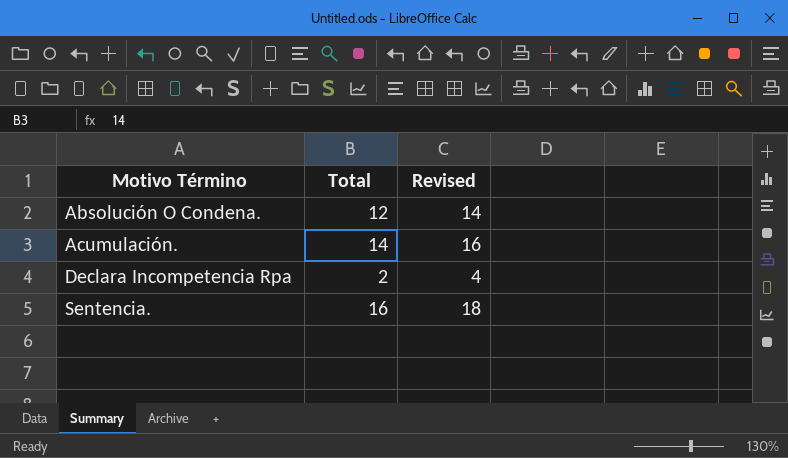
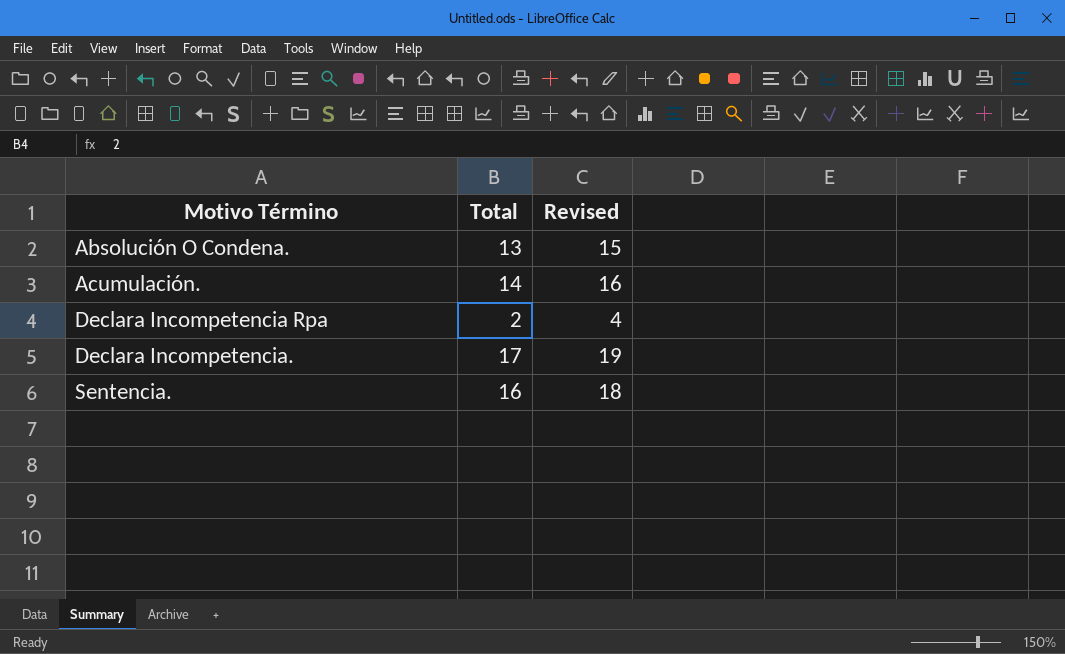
Absolución O Condena. | Total: 12 -> 13
Absolución O Condena. | Revised: 14 -> 15
row Declara Incompetencia.: none -> 17 | 19

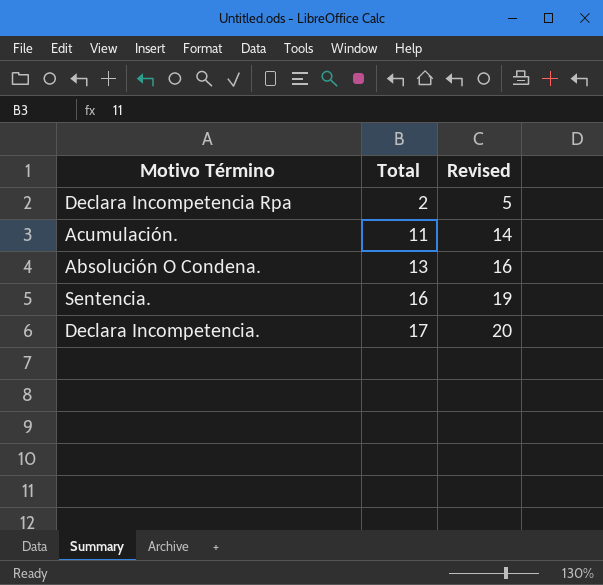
row order: Motivo Término ascending -> Total ascending
column Revised | formula: [Total] + 2 -> [Total] + 3
Acumulación. | Total: 14 -> 11

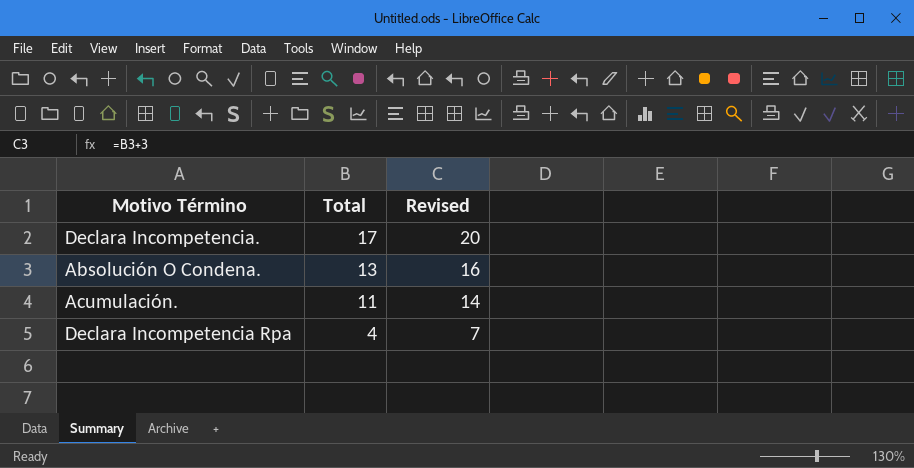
row order: Total ascending -> Total descending
row Sentencia.: 16 | 19 -> none
Declara Incompetencia Rpa | Total: 2 -> 4
Declara Incompetencia Rpa | Revised: 5 -> 7

